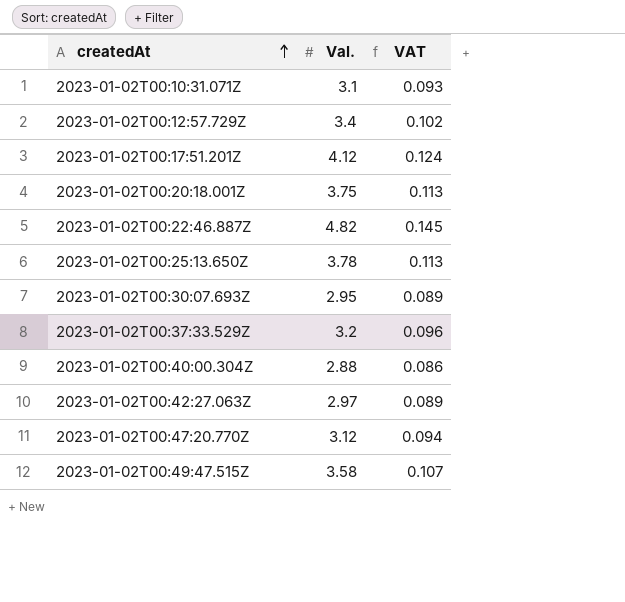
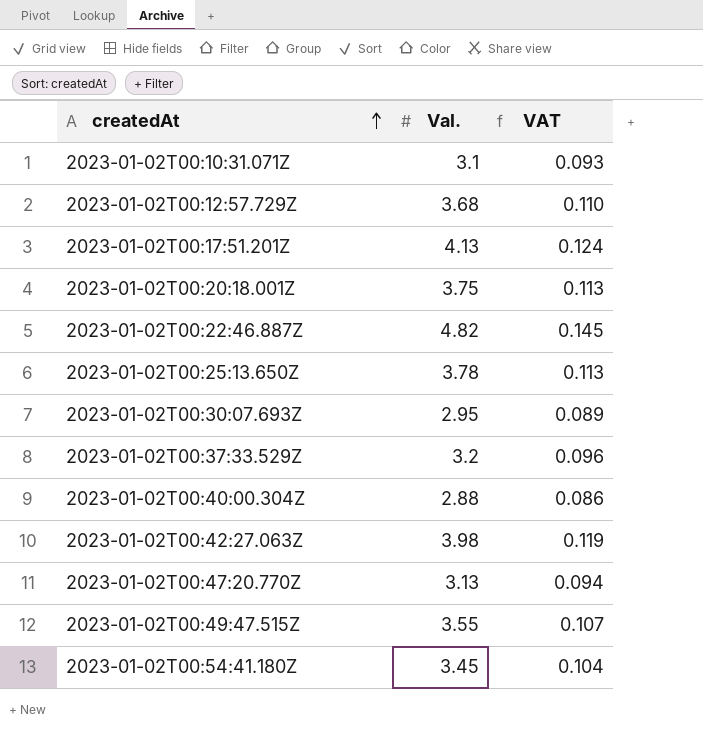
2023-01-02T00:12:57.729Z | Val.: 3.4 -> 3.68
2023-01-02T00:12:57.729Z | VAT: 0.102 -> 0.110
2023-01-02T00:17:51.201Z | Val.: 4.12 -> 4.13
2023-01-02T00:42:27.063Z | Val.: 2.97 -> 3.98
2023-01-02T00:42:27.063Z | VAT: 0.089 -> 0.119
2023-01-02T00:47:20.770Z | Val.: 3.12 -> 3.13
2023-01-02T00:49:47.515Z | Val.: 3.58 -> 3.55
row 2023-01-02T00:54:41.180Z: none -> 3.45 | 0.104

